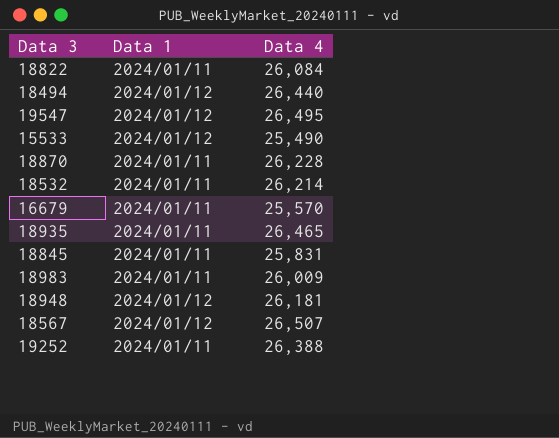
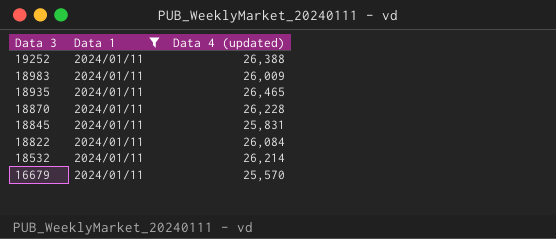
filter: none -> Data 1 = 2024/01/11
row order: none -> Data 3 descending
column name: Data 4 -> Data 4 (updated)

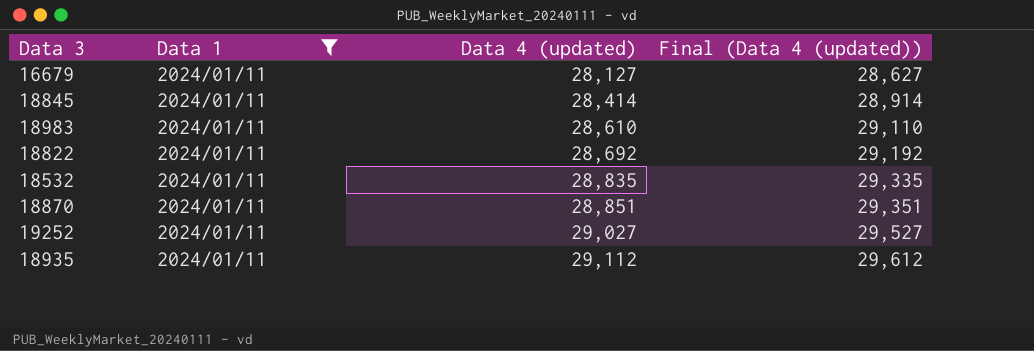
row order: Data 3 descending -> Data 4 (updated) ascending
column Final (Data 4 (updated)) | formula: none -> [Data 4 (updated)] + 500
16679 | Data 4 (updated): 25,570 -> 28,127
18845 | Data 4 (updated): 25,831 -> 28,414
18983 | Data 4 (updated): 26,009 -> 28,610
18822 | Data 4 (updated): 26,084 -> 28,692
18532 | Data 4 (updated): 26,214 -> 28,835
18870 | Data 4 (updated): 26,228 -> 28,851
19252 | Data 4 (updated): 26,388 -> 29,027
18935 | Data 4 (updated): 26,465 -> 29,112

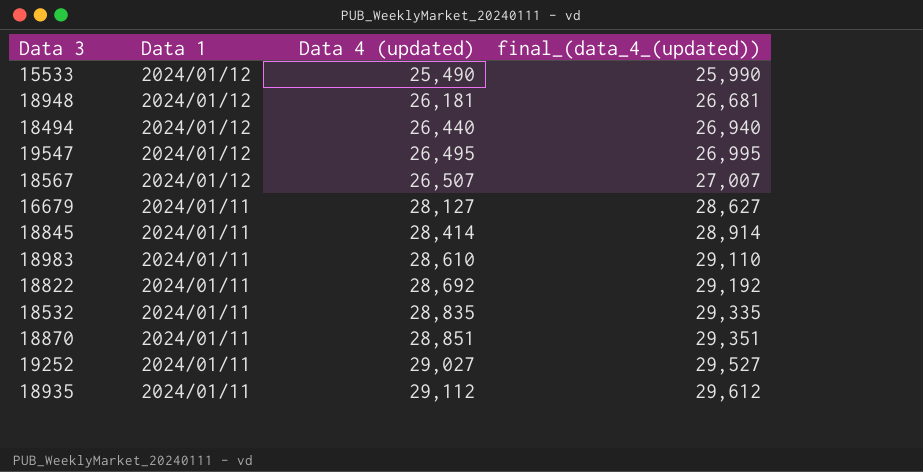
filter: Data 1 = 2024/01/11 -> none
column name: Final (Data 4 (updated)) -> final_(data_4_(updated))

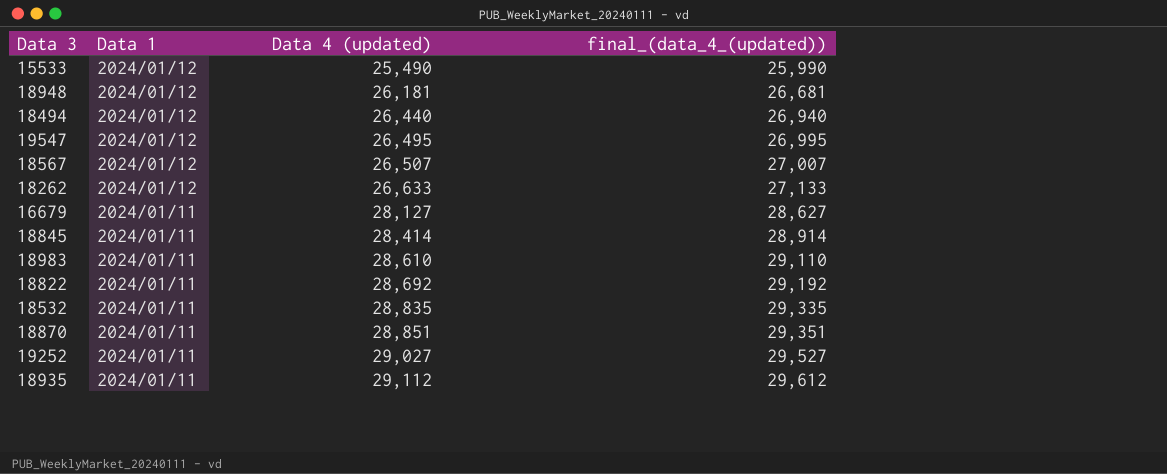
row 18262: none -> 2024/01/12 | 26,633 | 27,133

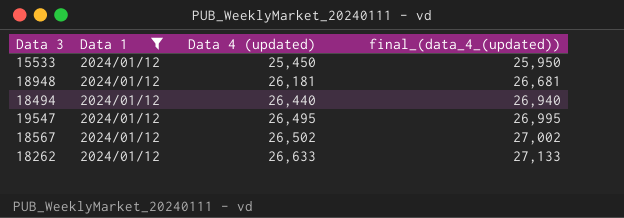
filter: none -> Data 1 = 2024/01/12
15533 | Data 4 (updated): 25,490 -> 25,450
15533 | final_(data_4_(updated)): 25,990 -> 25,950
18567 | Data 4 (updated): 26,507 -> 26,502
18567 | final_(data_4_(updated)): 27,007 -> 27,002

